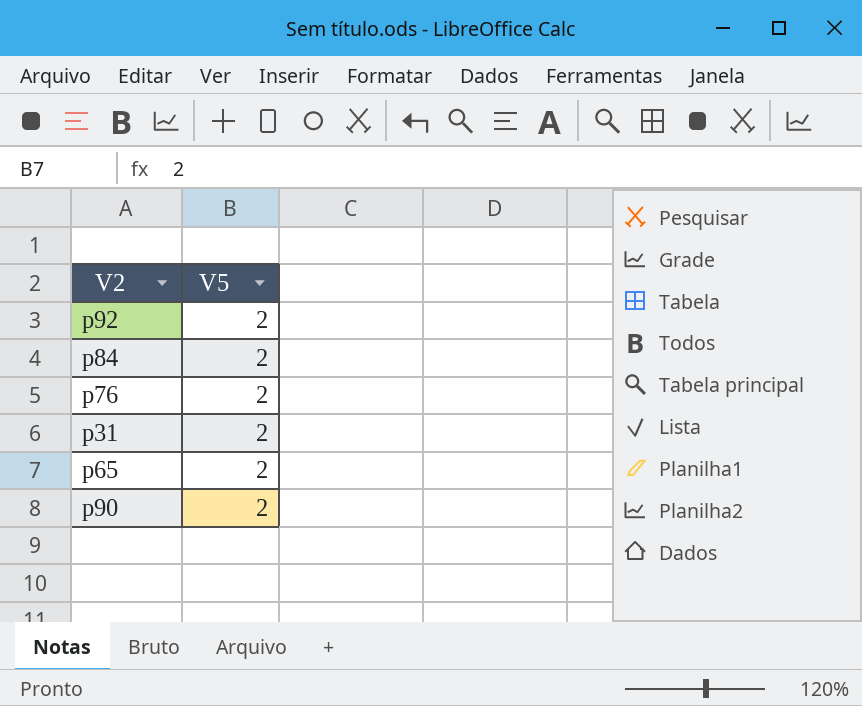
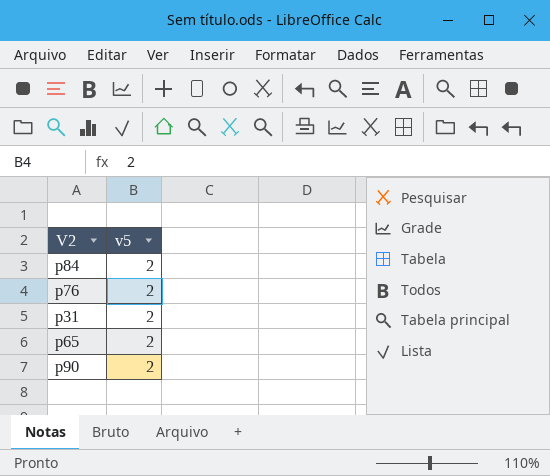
column name: V5 -> v5
row p92: 2 -> none

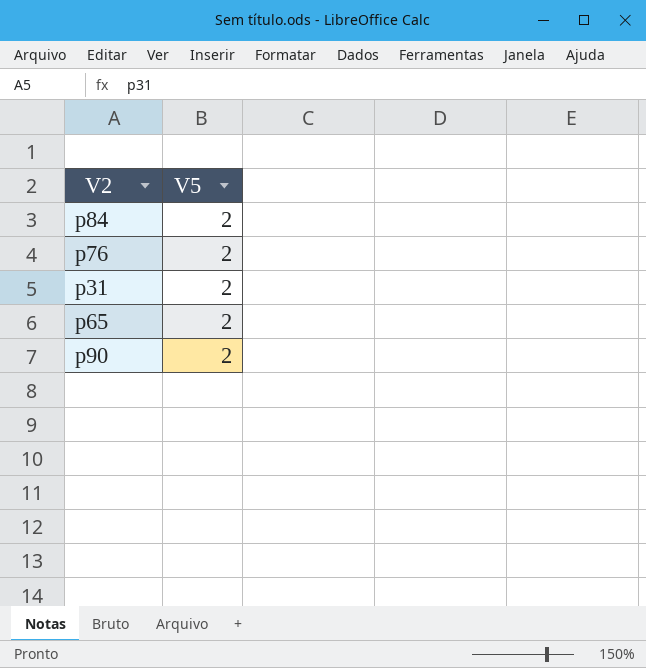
column name: v5 -> V5

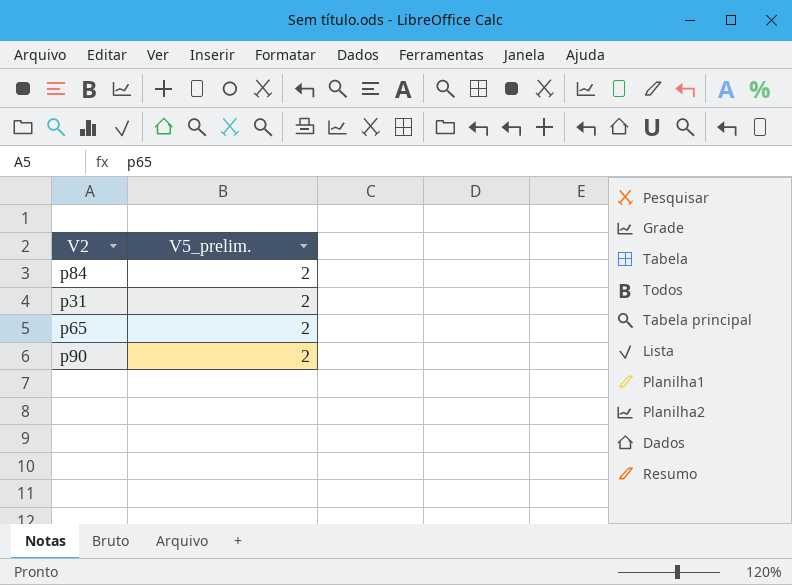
column name: V5 -> V5_prelim.
row p76: 2 -> none

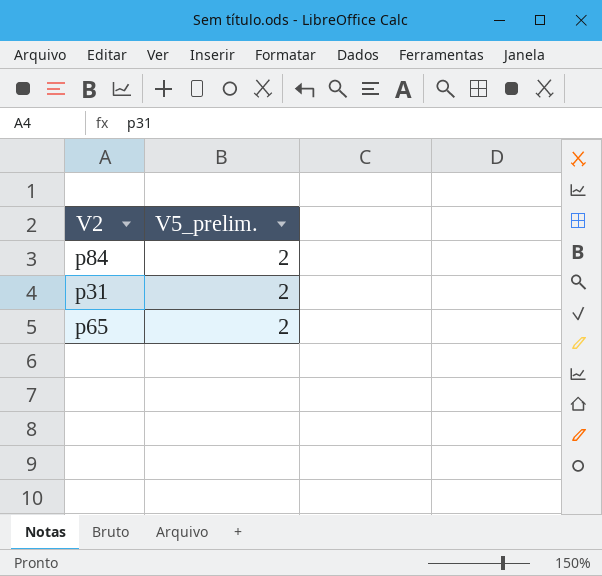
row p90: 2 -> none

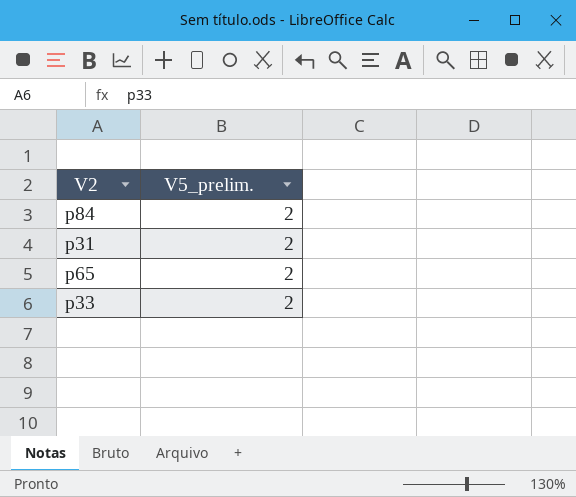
row p33: none -> 2

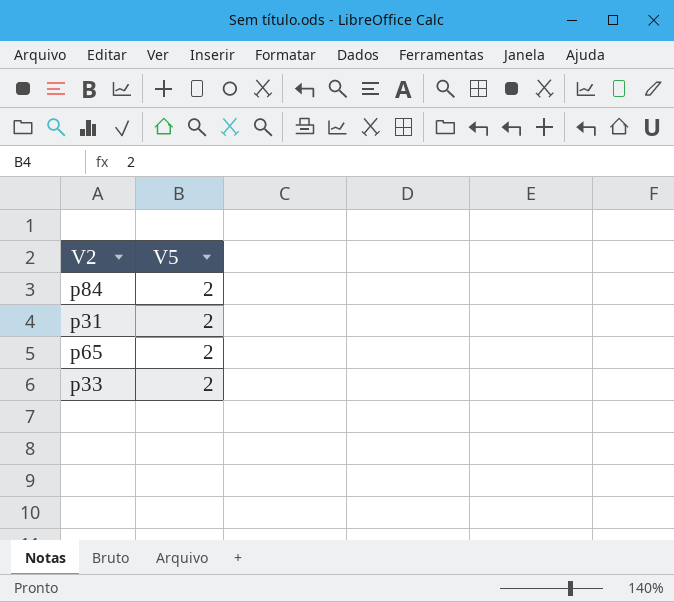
column name: V5_prelim. -> V5

